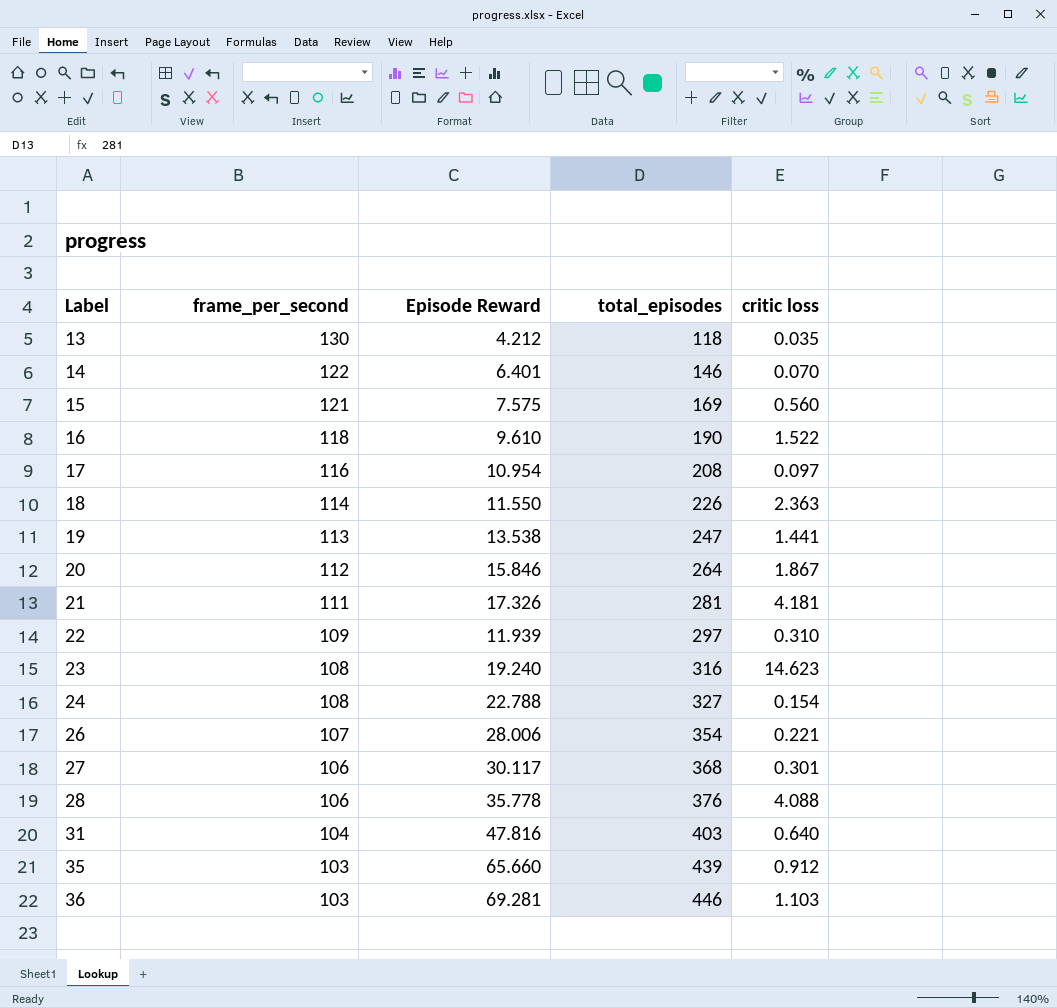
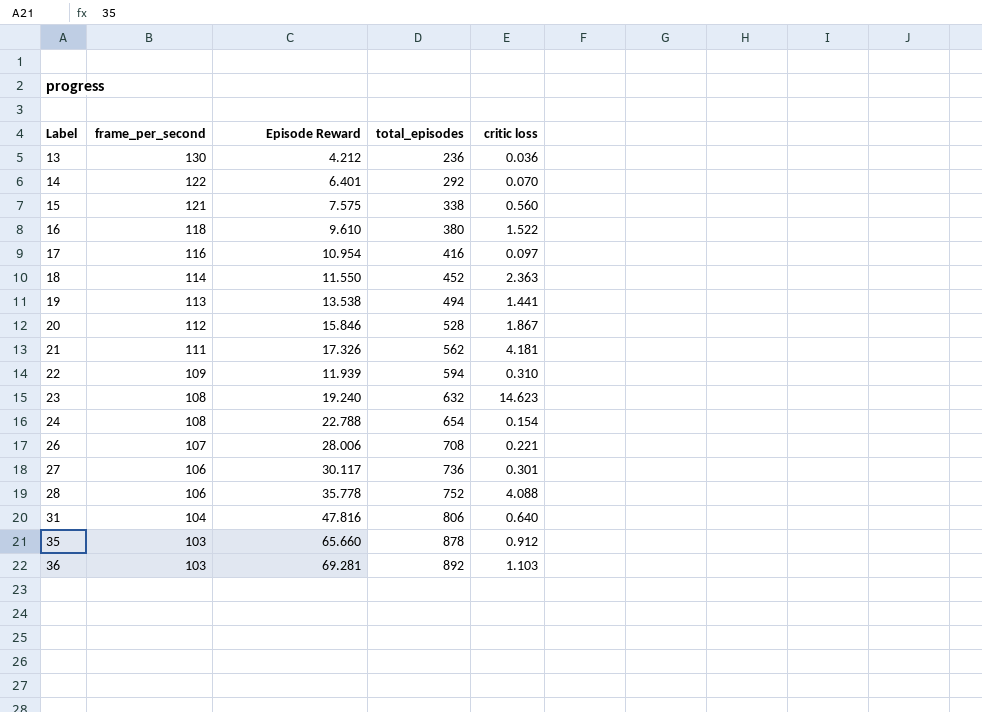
13 | total_episodes: 118 -> 236
13 | critic loss: 0.035 -> 0.036
14 | total_episodes: 146 -> 292
15 | total_episodes: 169 -> 338
16 | total_episodes: 190 -> 380
17 | total_episodes: 208 -> 416
18 | total_episodes: 226 -> 452
19 | total_episodes: 247 -> 494
20 | total_episodes: 264 -> 528
21 | total_episodes: 281 -> 562
22 | total_episodes: 297 -> 594
23 | total_episodes: 316 -> 632
24 | total_episodes: 327 -> 654
26 | total_episodes: 354 -> 708
27 | total_episodes: 368 -> 736
28 | total_episodes: 376 -> 752
31 | total_episodes: 403 -> 806
35 | total_episodes: 439 -> 878
36 | total_episodes: 446 -> 892

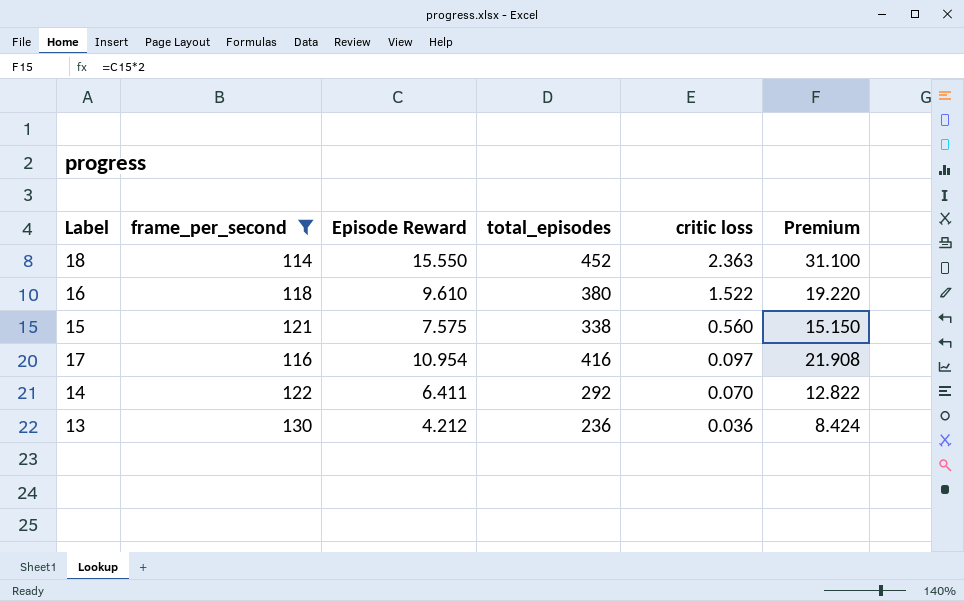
filter: none -> frame_per_second >= 114
row order: Label ascending -> critic loss descending
column Premium | formula: none -> [Episode Reward] * 2
18 | Episode Reward: 11.550 -> 15.550
14 | Episode Reward: 6.401 -> 6.411

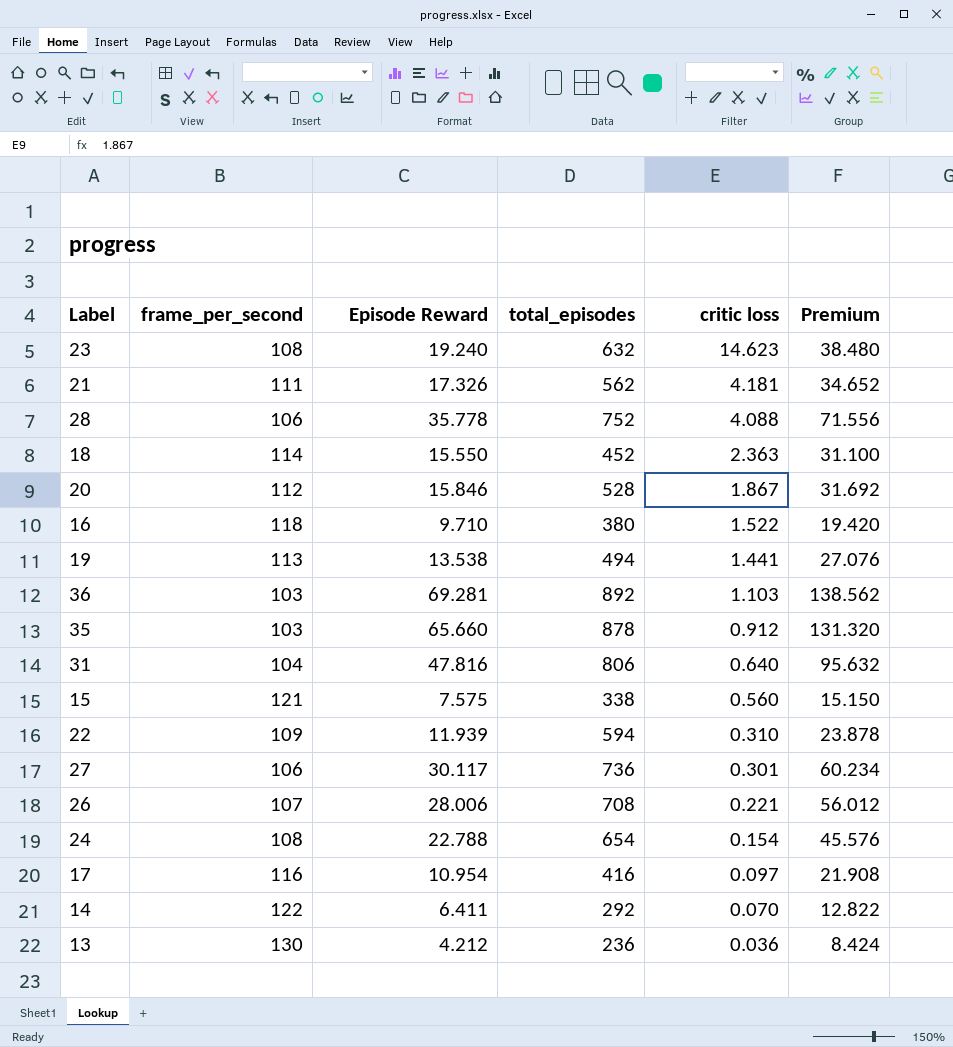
filter: frame_per_second >= 114 -> none
16 | Episode Reward: 9.610 -> 9.710
16 | Premium: 19.220 -> 19.420

